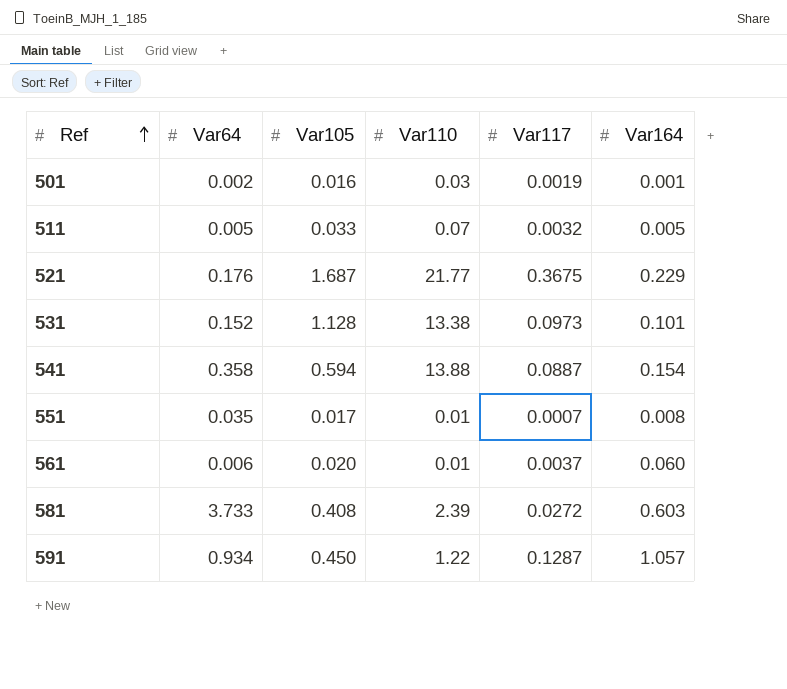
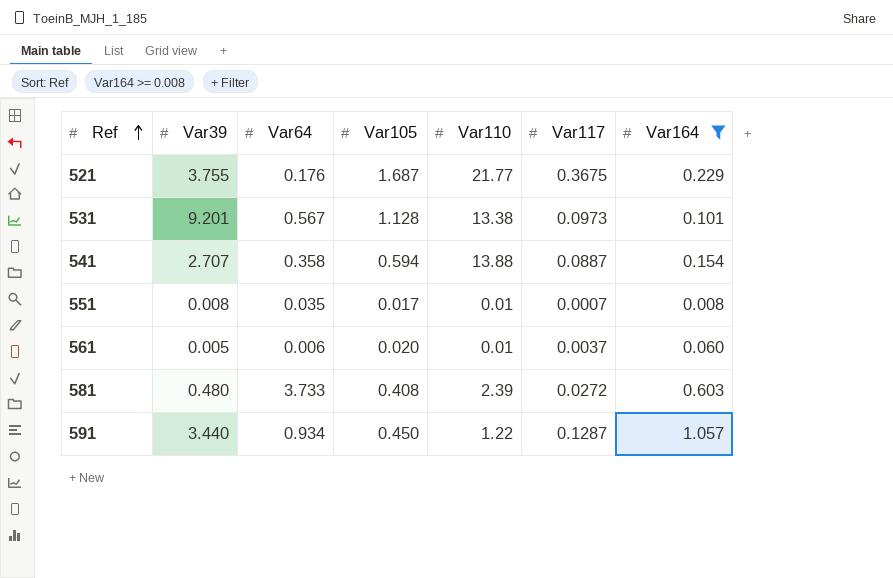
filter: none -> Var164 >= 0.008
column Var39 | position: none -> 2
531 | Var64: 0.152 -> 0.567

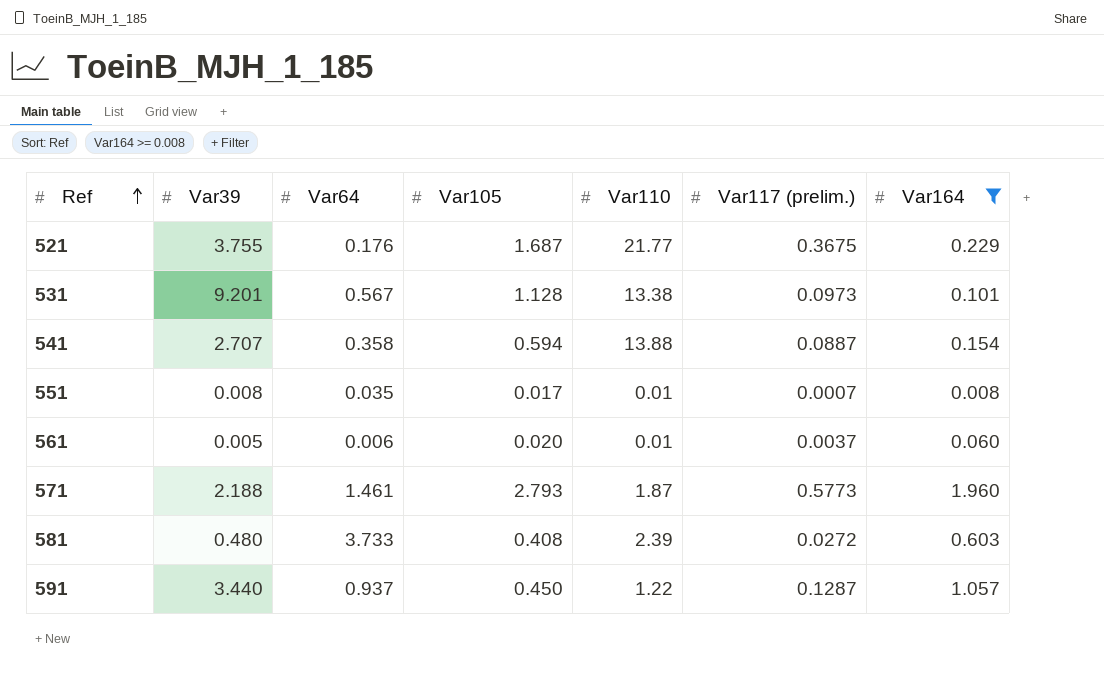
column name: Var117 -> Var117 (prelim.)
row 571: none -> 2.188 | 1.461 | 2.793 | 1.87 | 0.5773 | 1.960
591 | Var64: 0.934 -> 0.937

